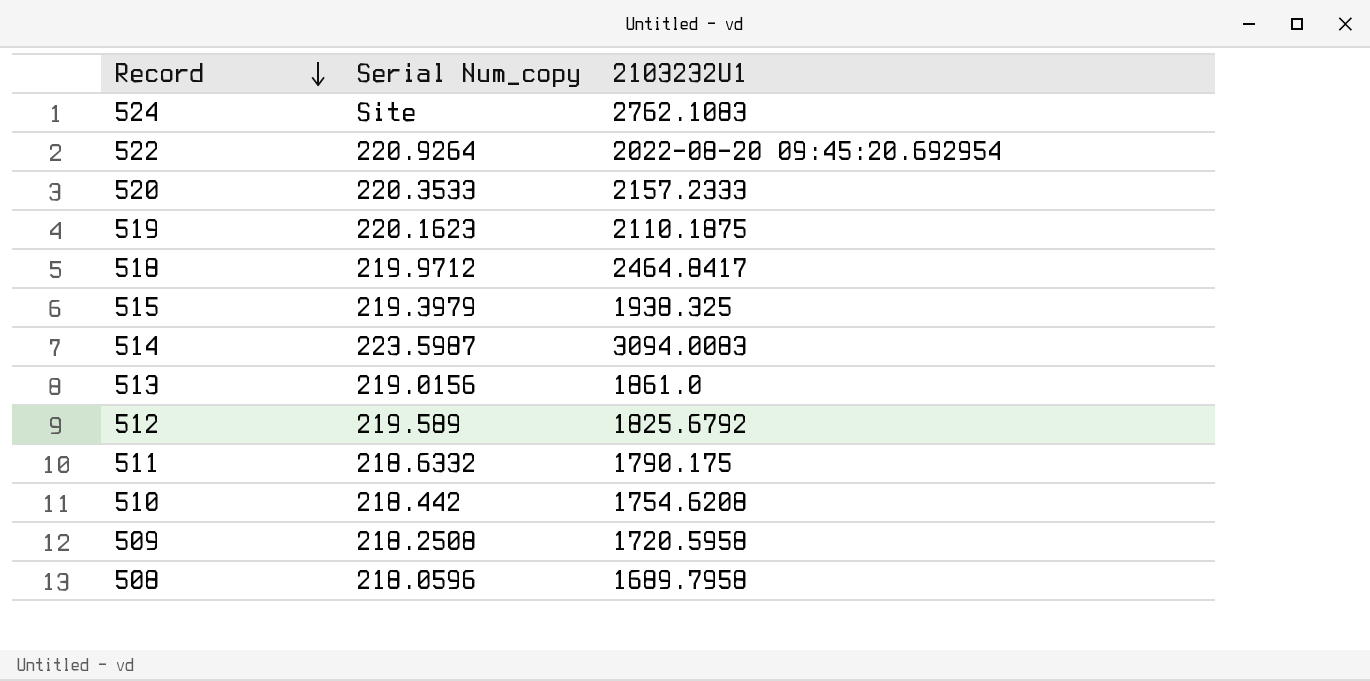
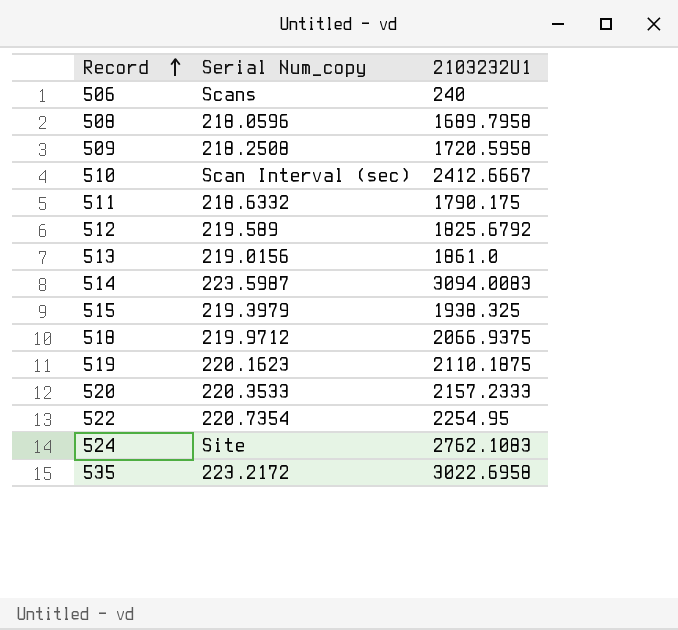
row order: Record descending -> Record ascending
row 506: none -> Scans | 240
510 | Serial Num_copy: 218.442 -> Scan Interval (sec)
510 | 2103232U1: 1754.6208 -> 2412.6667
518 | 2103232U1: 2464.8417 -> 2066.9375
522 | Serial Num_copy: 220.9264 -> 220.7354
522 | 2103232U1: 2022-08-20 09:45:20.692954 -> 2254.95
row 535: none -> 223.2172 | 3022.6958

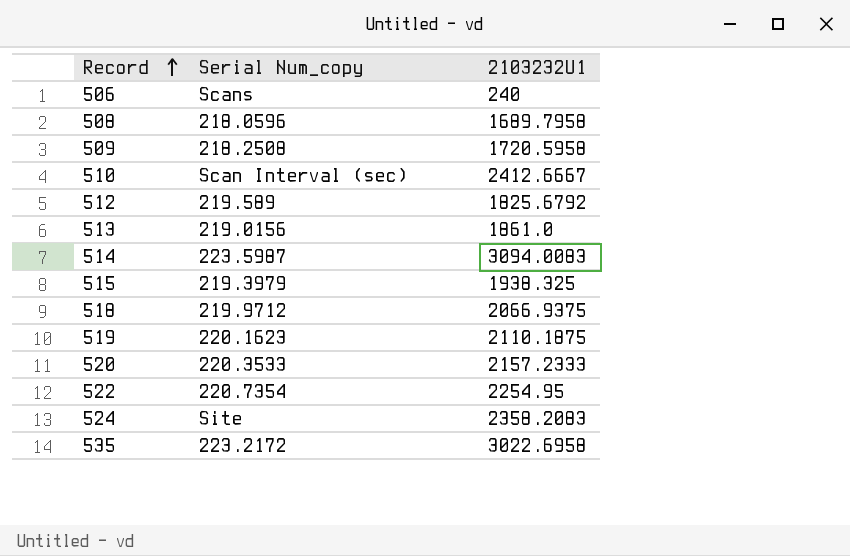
row 511: 218.6332 | 1790.175 -> none
524 | 2103232U1: 2762.1083 -> 2358.2083

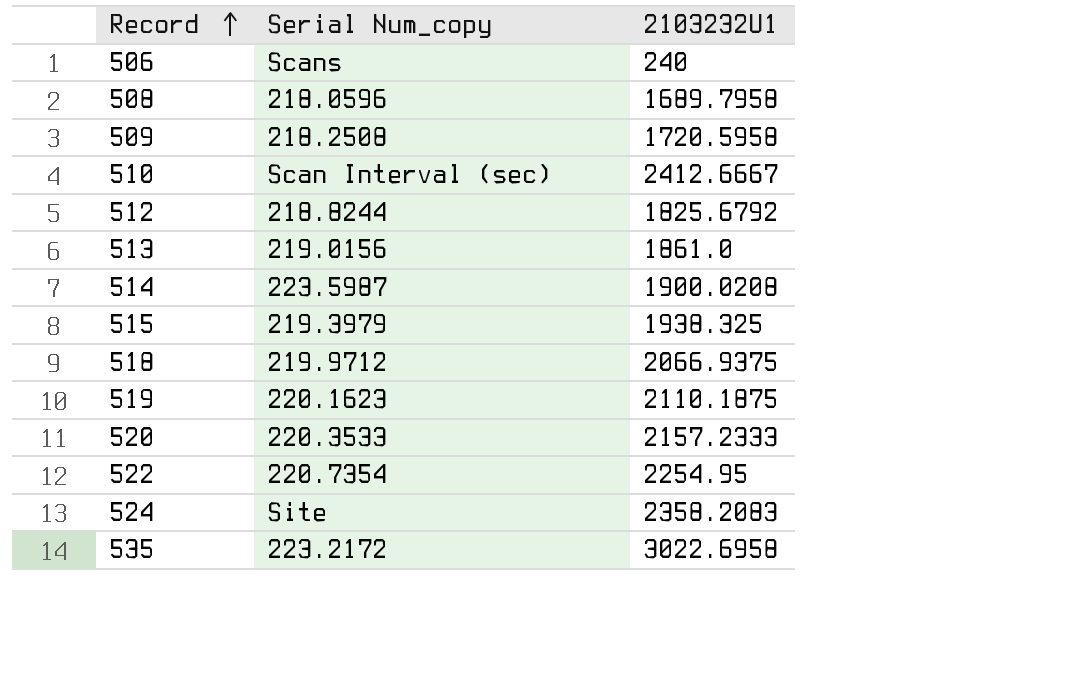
512 | Serial Num_copy: 219.589 -> 218.8244
514 | 2103232U1: 3094.0083 -> 1900.0208

